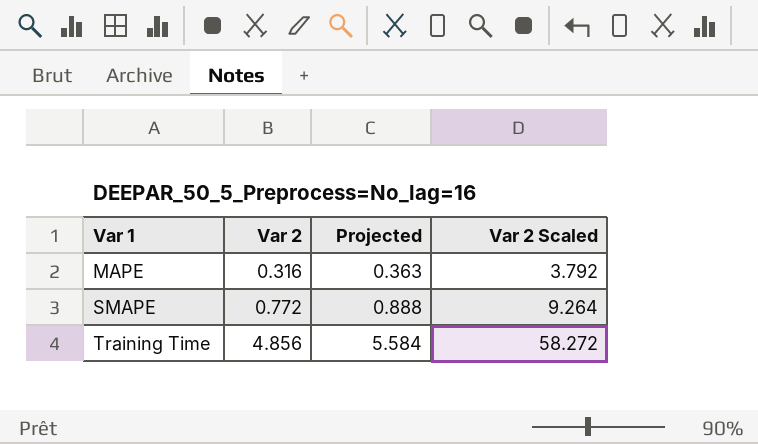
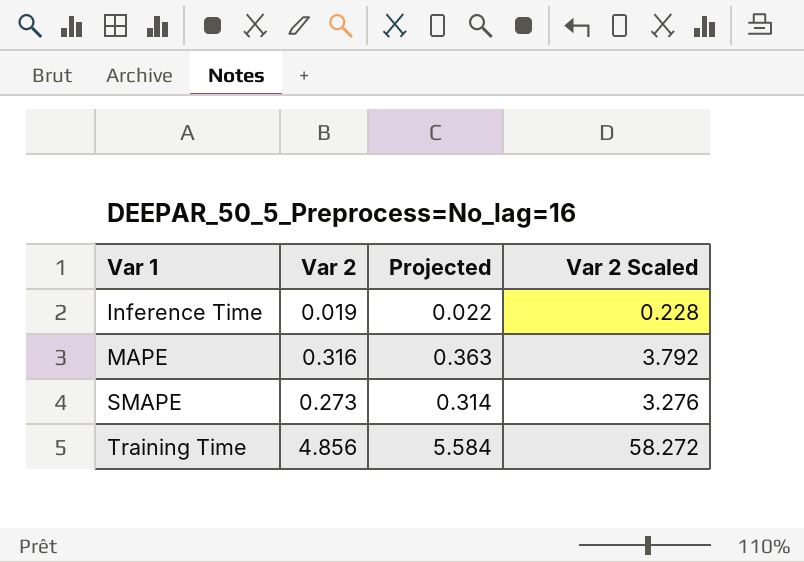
row Inference Time: none -> 0.019 | 0.022 | 0.228
SMAPE | Var 2: 0.772 -> 0.273
SMAPE | Projected: 0.888 -> 0.314
SMAPE | Var 2 Scaled: 9.264 -> 3.276

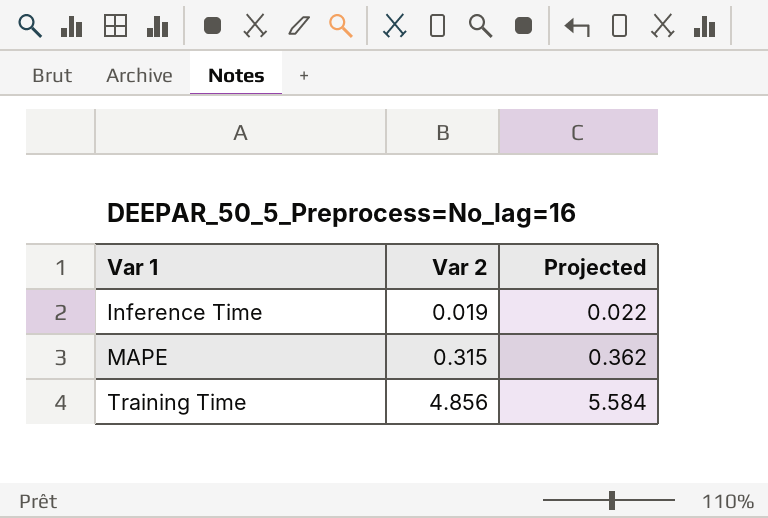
column Var 2 Scaled | formula: [Var 2] * 12 -> none
row SMAPE: 0.273 | 0.314 | 3.276 -> none
MAPE | Var 2: 0.316 -> 0.315
MAPE | Projected: 0.363 -> 0.362

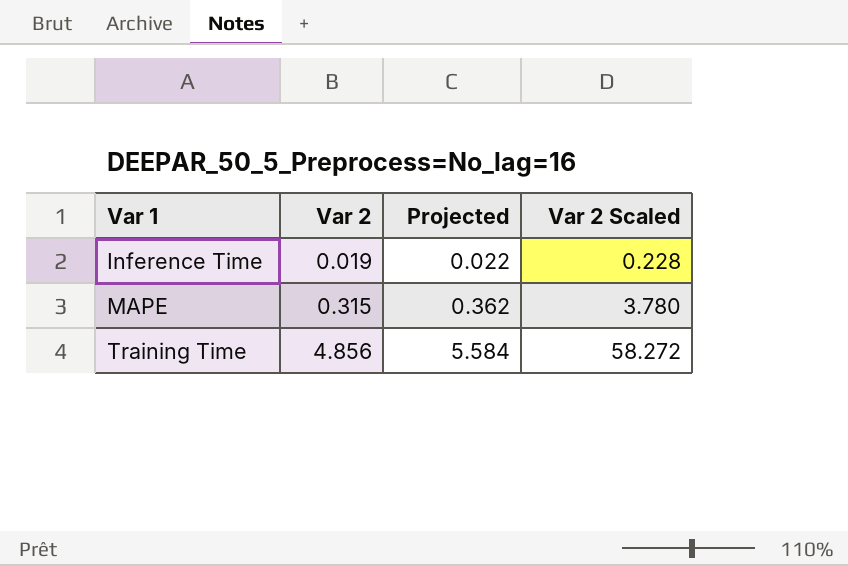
column Var 2 Scaled | formula: none -> [Var 2] * 12

